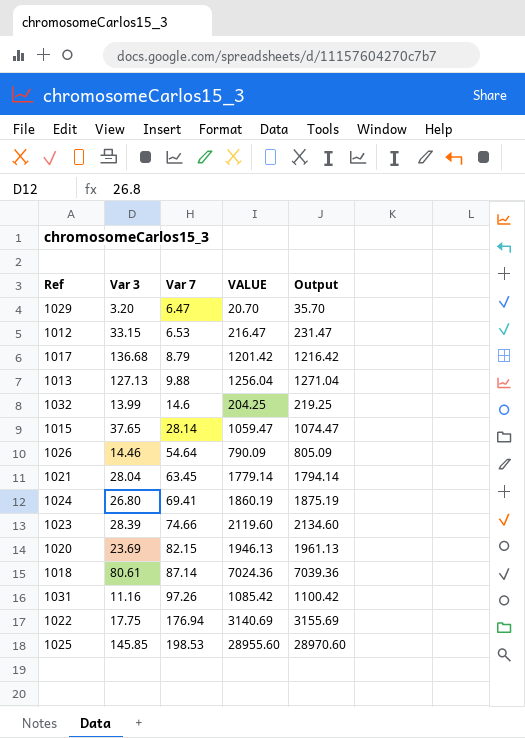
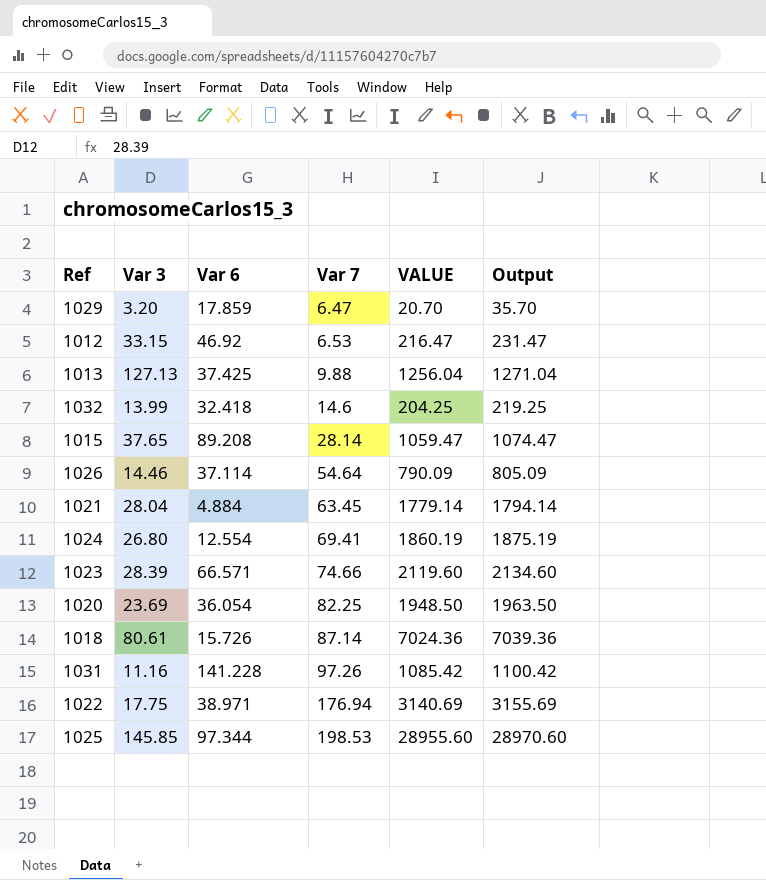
column Var 6 | position: none -> 3
row 1017: 136.68 | 8.79 | 1201.42 | 1216.42 -> none
1020 | Var 7: 82.15 -> 82.25
1020 | VALUE: 1946.13 -> 1948.50
1020 | Output: 1961.13 -> 1963.50

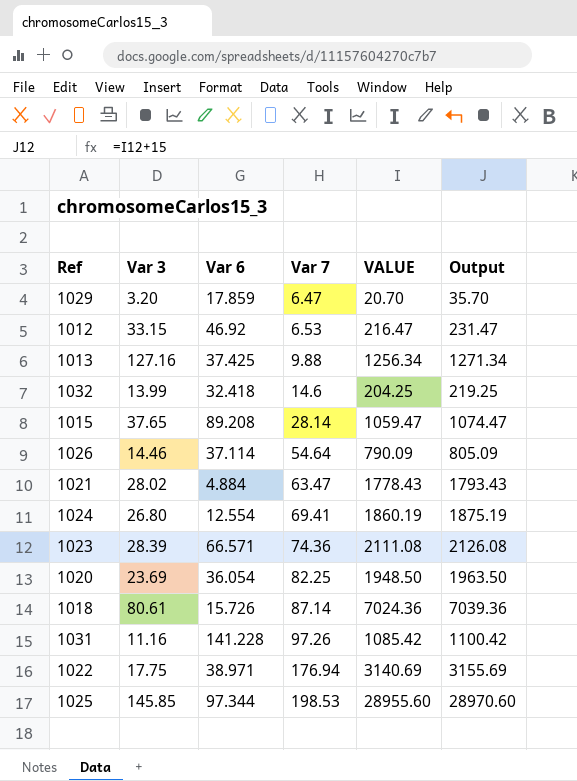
1013 | Var 3: 127.13 -> 127.16
1013 | VALUE: 1256.04 -> 1256.34
1013 | Output: 1271.04 -> 1271.34
1021 | Var 3: 28.04 -> 28.02
1021 | Var 7: 63.45 -> 63.47
1021 | VALUE: 1779.14 -> 1778.43
1021 | Output: 1794.14 -> 1793.43
1023 | Var 7: 74.66 -> 74.36
1023 | VALUE: 2119.60 -> 2111.08
1023 | Output: 2134.60 -> 2126.08

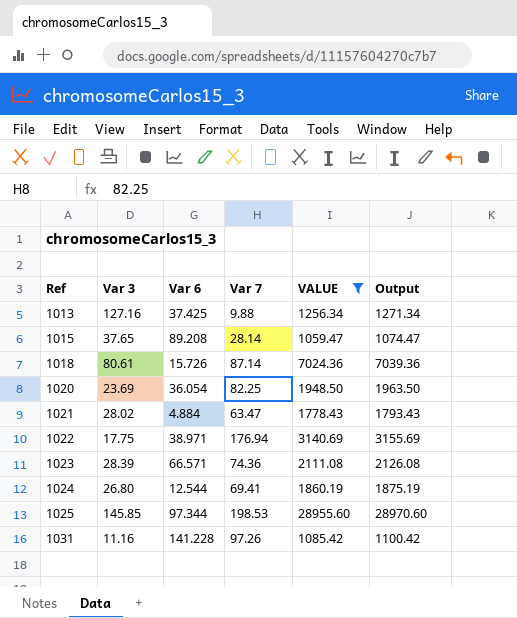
filter: none -> VALUE >= 1059.47
row order: Var 7 ascending -> Ref ascending
1024 | Var 6: 12.554 -> 12.544

